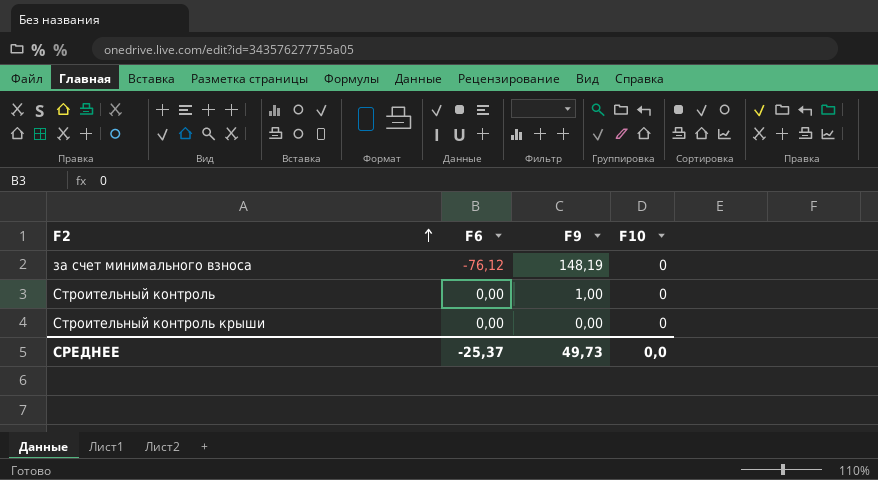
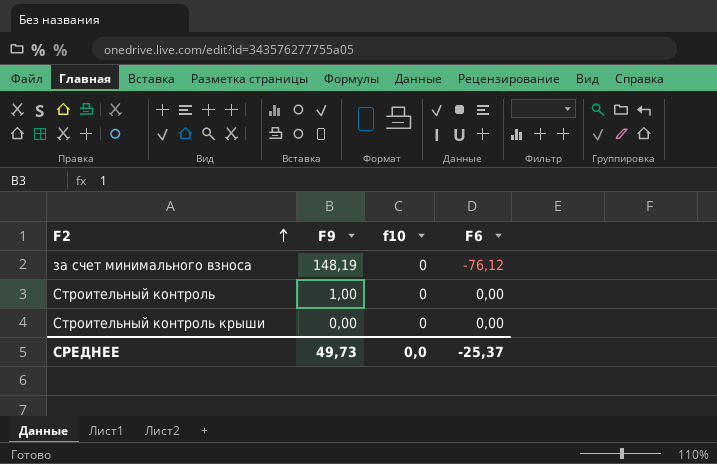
column name: F10 -> f10
column F6 | position: 2 -> 4

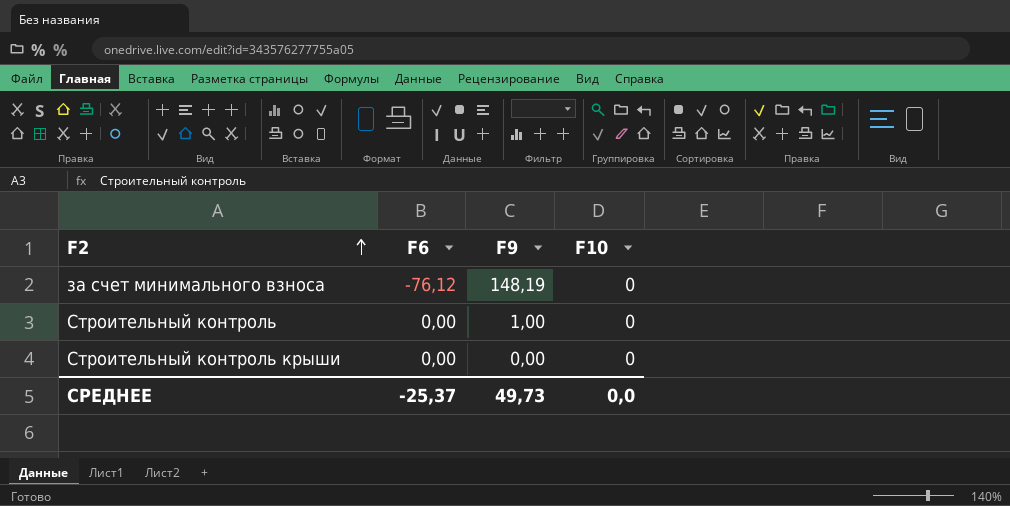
column F6 | position: 4 -> 2
column name: f10 -> F10

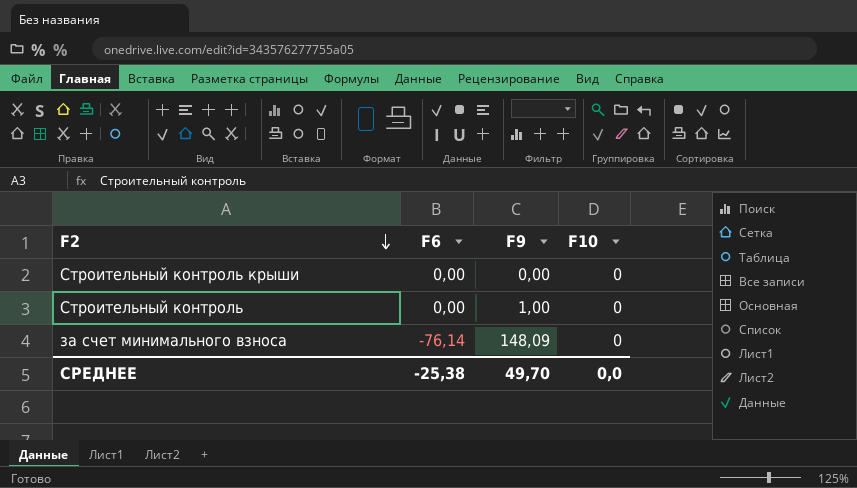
row order: F2 ascending -> F2 descending
за счет минимального взноса | F6: -76,12 -> -76,14
за счет минимального взноса | F9: 148,19 -> 148,09
СРЕДНЕЕ | F6: -25,37 -> -25,38
СРЕДНЕЕ | F9: 49,73 -> 49,70

